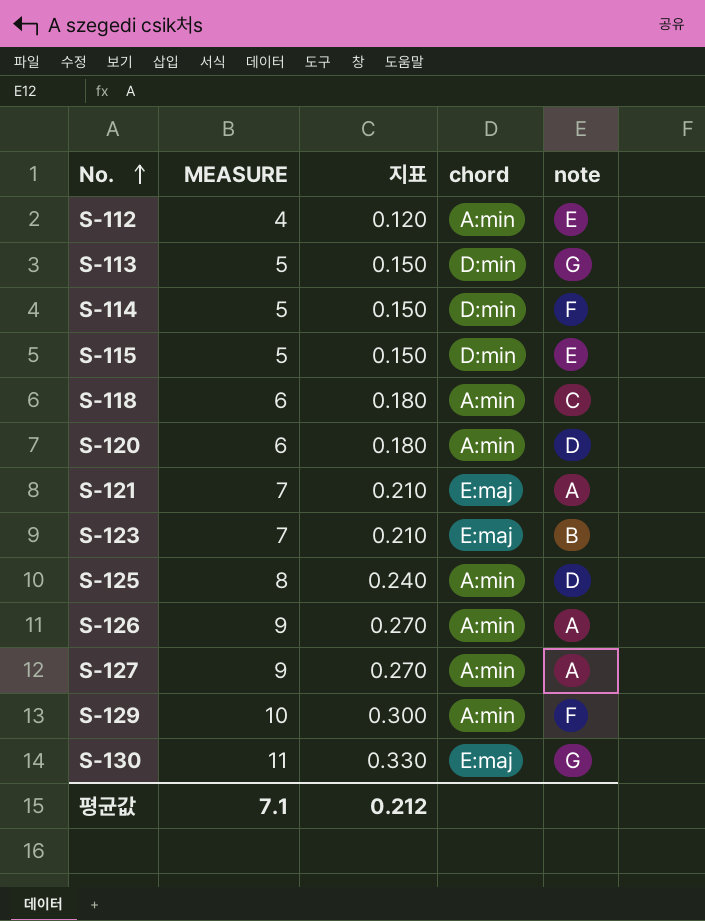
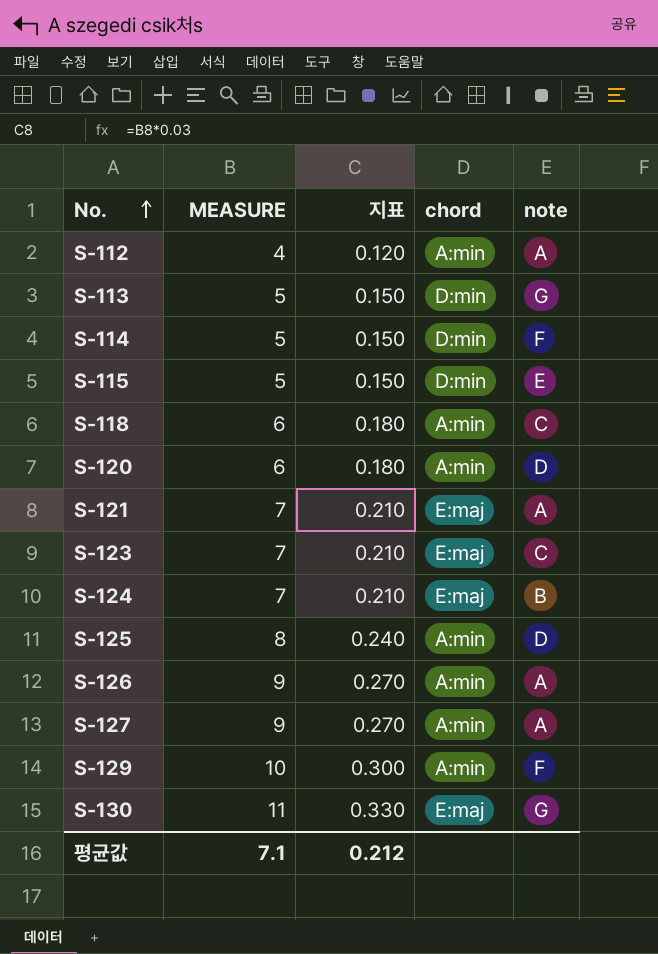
S-112 | note: E -> A
S-123 | note: B -> C
row S-124: none -> 7 | 0.210 | E:maj | B

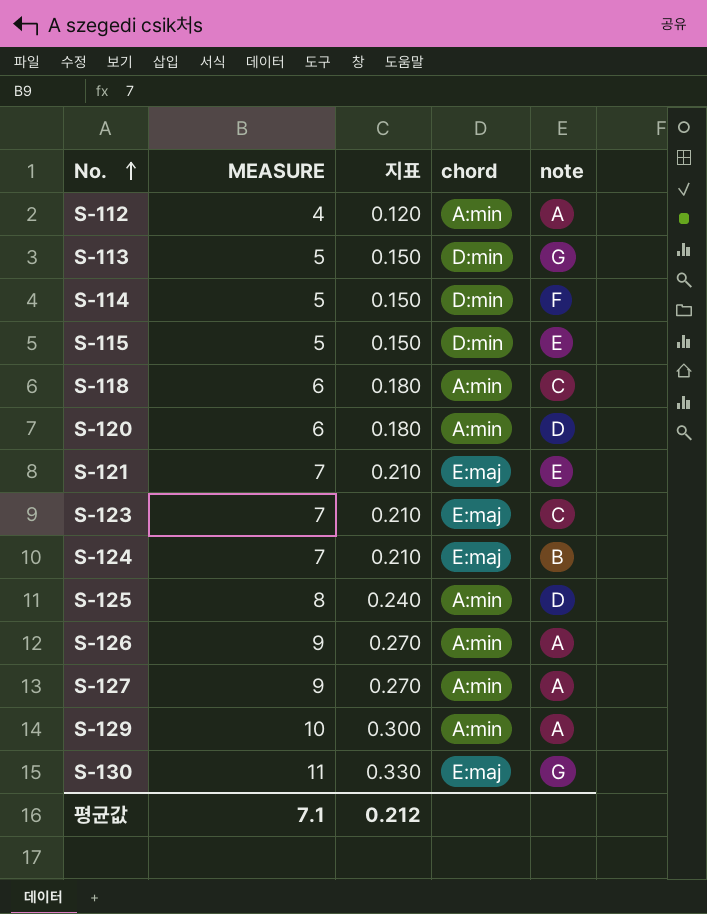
S-121 | note: A -> E
S-129 | note: F -> A

